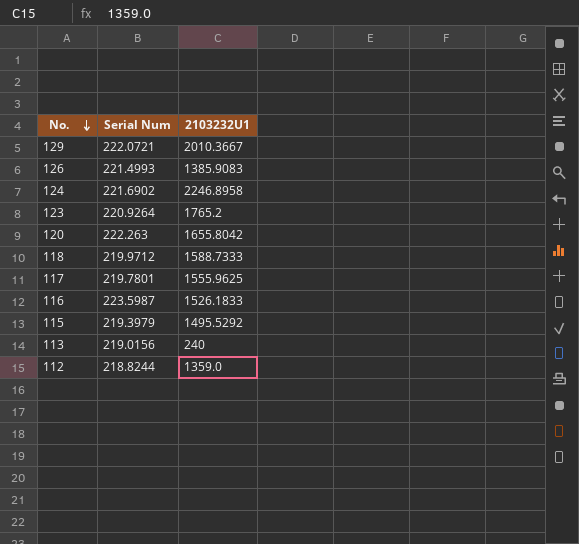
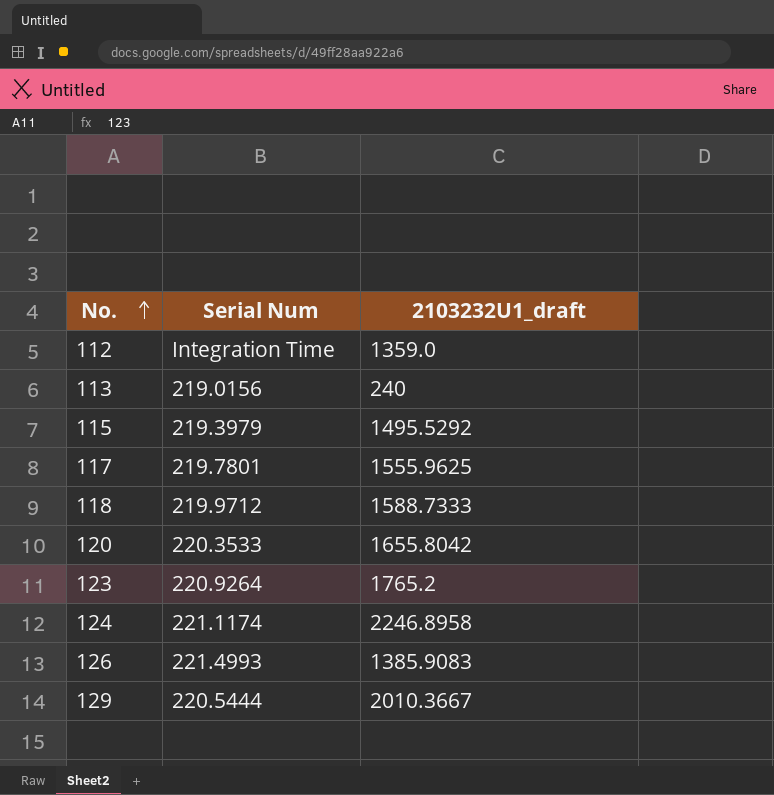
row order: No. descending -> No. ascending
column name: 2103232U1 -> 2103232U1_draft
row 116: 223.5987 | 1526.1833 -> none
112 | Serial Num: 218.8244 -> Integration Time
120 | Serial Num: 222.263 -> 220.3533
124 | Serial Num: 221.6902 -> 221.1174
129 | Serial Num: 222.0721 -> 220.5444

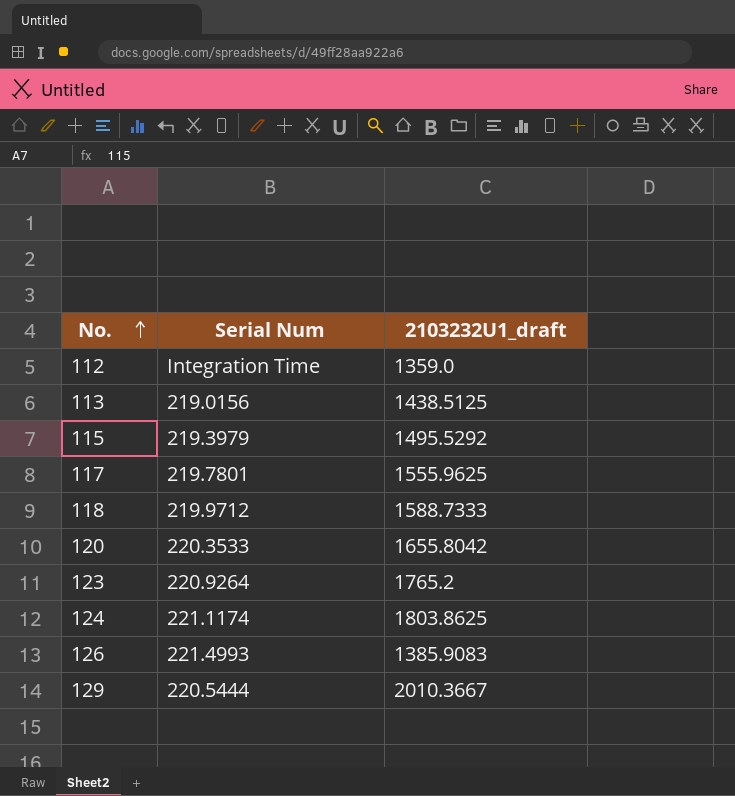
113 | 2103232U1_draft: 240 -> 1438.5125
124 | 2103232U1_draft: 2246.8958 -> 1803.8625

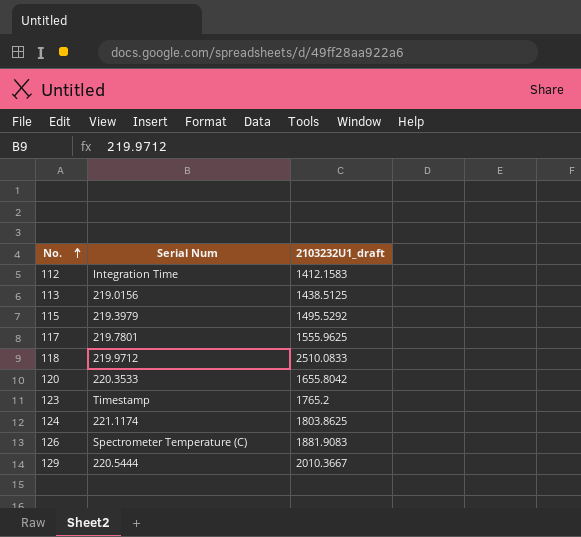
112 | 2103232U1_draft: 1359.0 -> 1412.1583
118 | 2103232U1_draft: 1588.7333 -> 2510.0833
123 | Serial Num: 220.9264 -> Timestamp
126 | Serial Num: 221.4993 -> Spectrometer Temperature (C)
126 | 2103232U1_draft: 1385.9083 -> 1881.9083

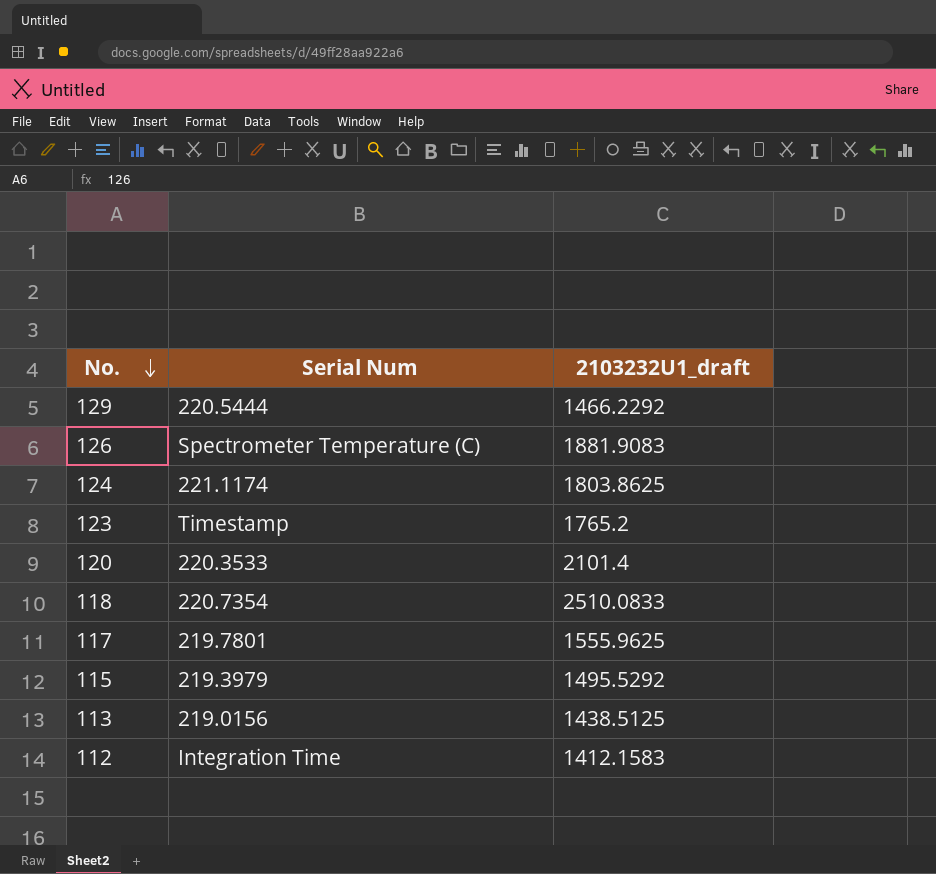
row order: No. ascending -> No. descending
129 | 2103232U1_draft: 2010.3667 -> 1466.2292
120 | 2103232U1_draft: 1655.8042 -> 2101.4
118 | Serial Num: 219.9712 -> 220.7354

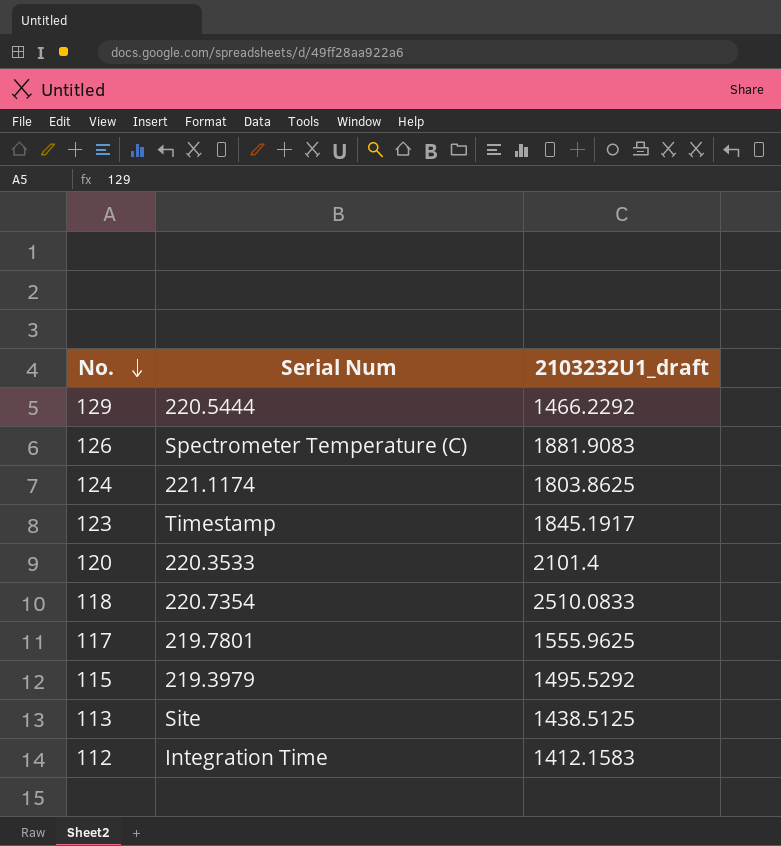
123 | 2103232U1_draft: 1765.2 -> 1845.1917
113 | Serial Num: 219.0156 -> Site

